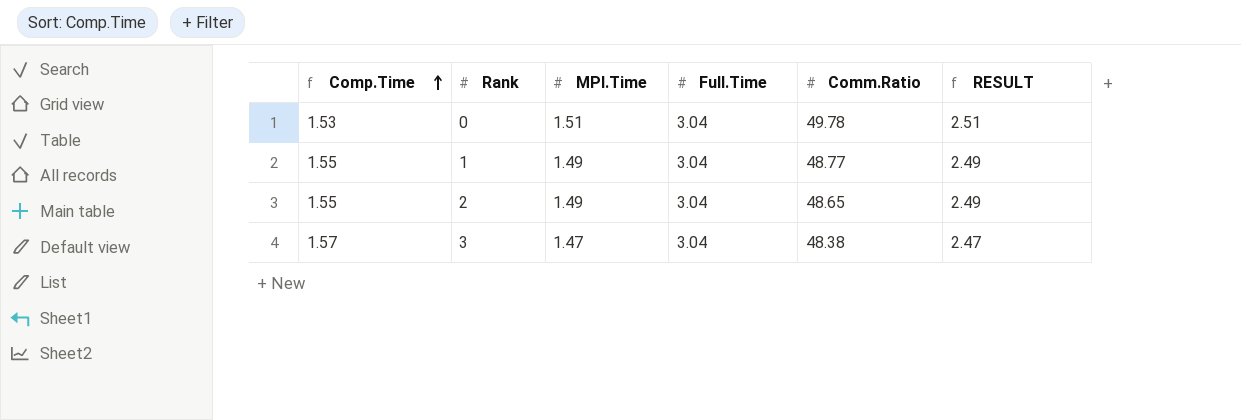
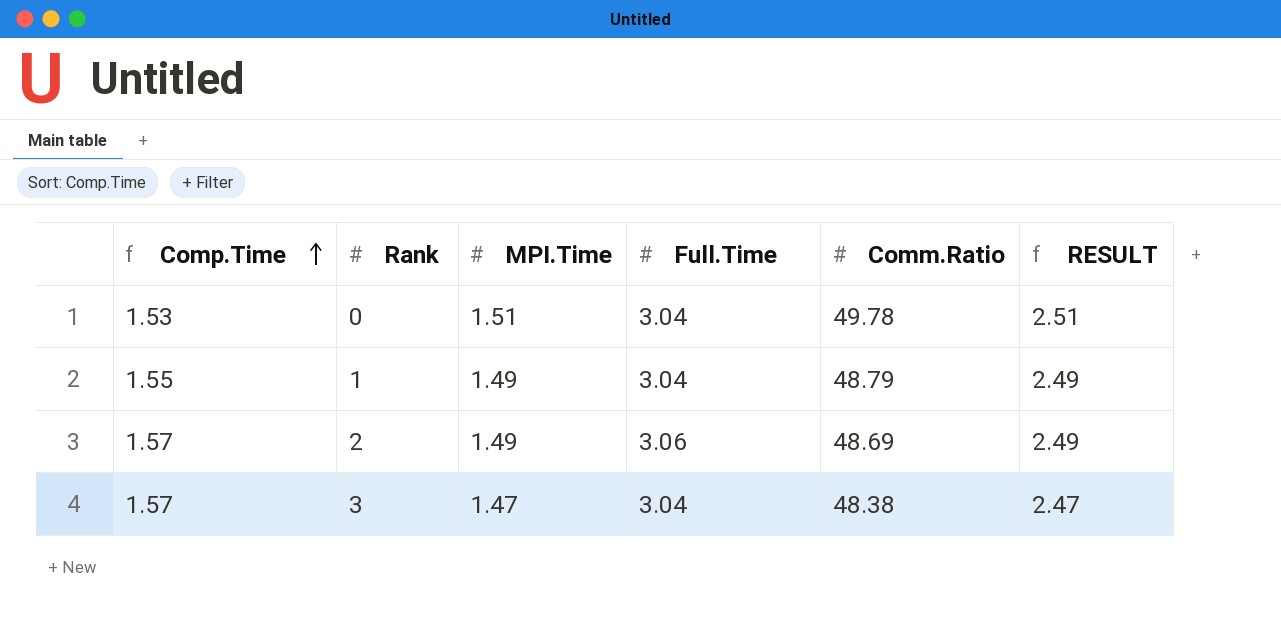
1 | Comm.Ratio: 48.77 -> 48.79
2 | Comp.Time: 1.55 -> 1.57
2 | Full.Time: 3.04 -> 3.06
2 | Comm.Ratio: 48.65 -> 48.69

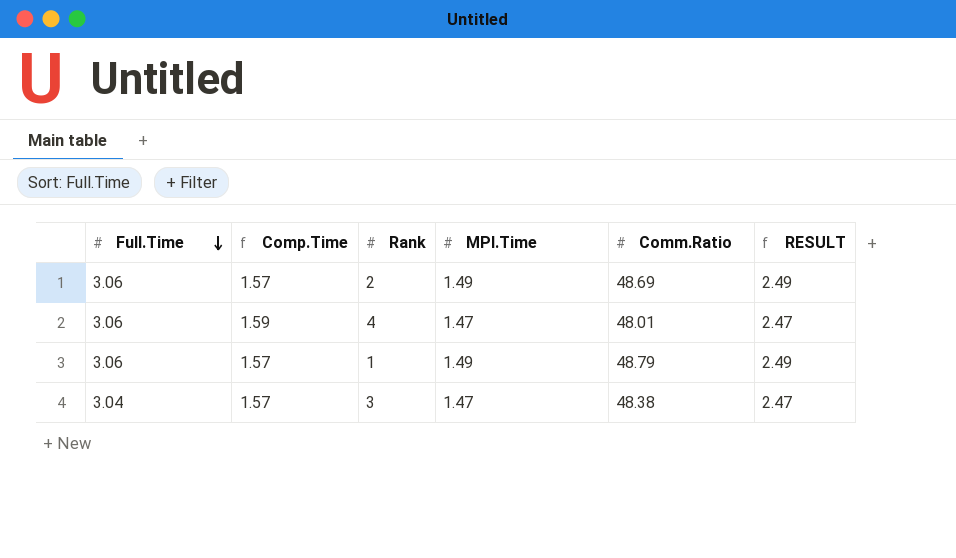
row order: Comp.Time ascending -> Full.Time descending
column Full.Time | position: 4 -> 1
row 0: 1.53 | 1.51 | 3.04 | 49.78 | 2.51 -> none
row 4: none -> 3.06 | 1.59 | 1.47 | 48.01 | 2.47
1 | Full.Time: 3.04 -> 3.06
1 | Comp.Time: 1.55 -> 1.57

